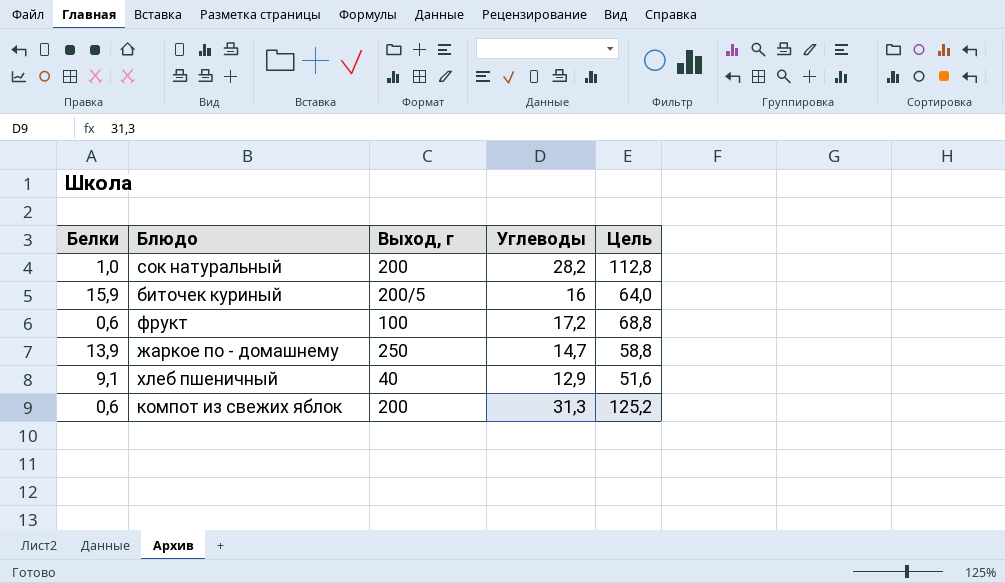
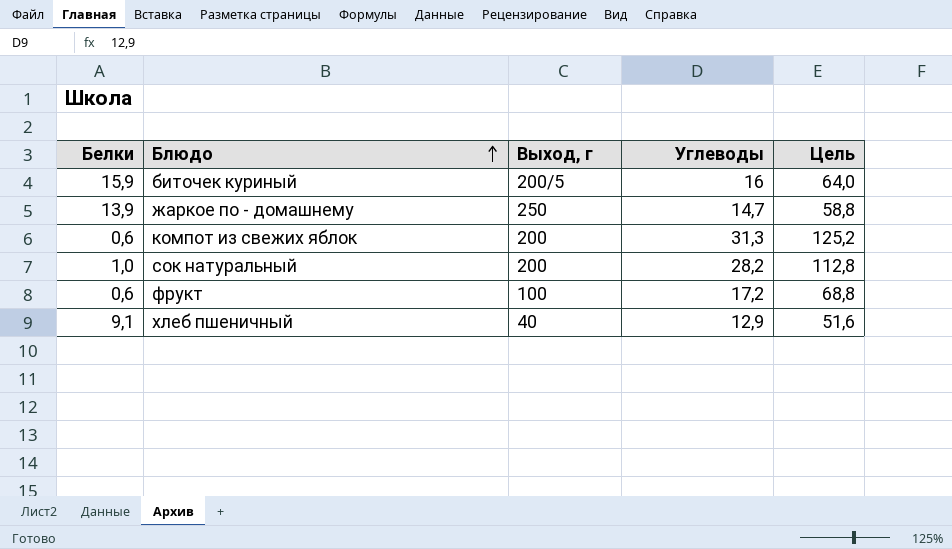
row order: none -> Блюдо ascending

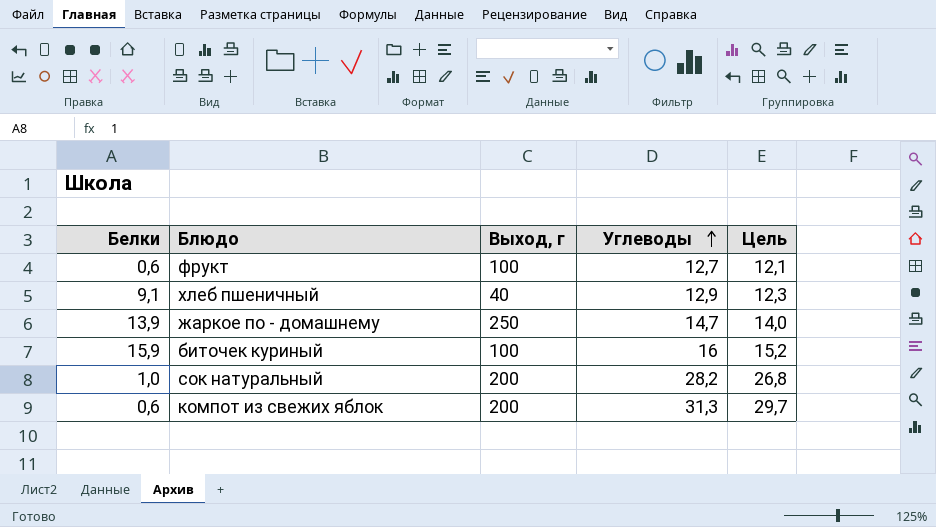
row order: Блюдо ascending -> Углеводы ascending
column Цель | formula: [Углеводы] * 4 -> [Углеводы] * 0,95
фрукт | Углеводы: 17,2 -> 12,7
биточек куриный | Выход, г: 200/5 -> 100

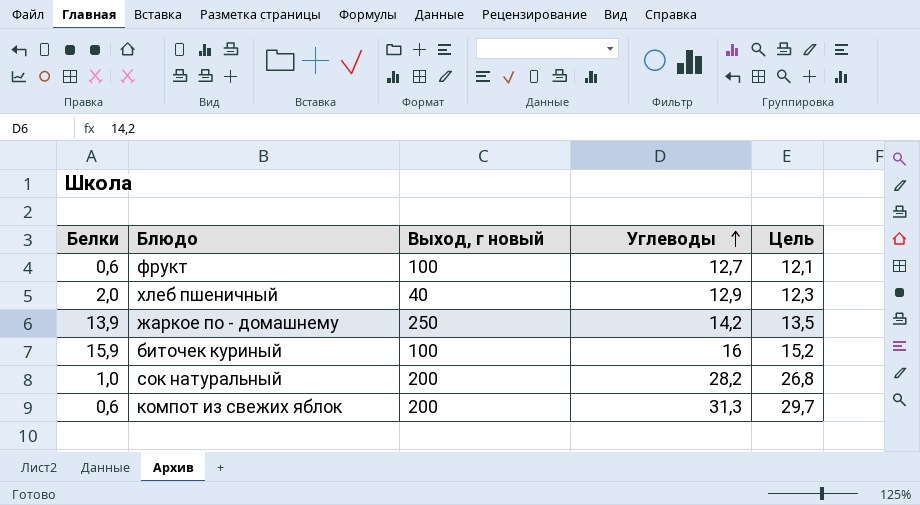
column name: Выход, г -> Выход, г новый
хлеб пшеничный | Белки: 9,1 -> 2,0
жаркое по - домашнему | Углеводы: 14,7 -> 14,2
жаркое по - домашнему | Цель: 14,0 -> 13,5

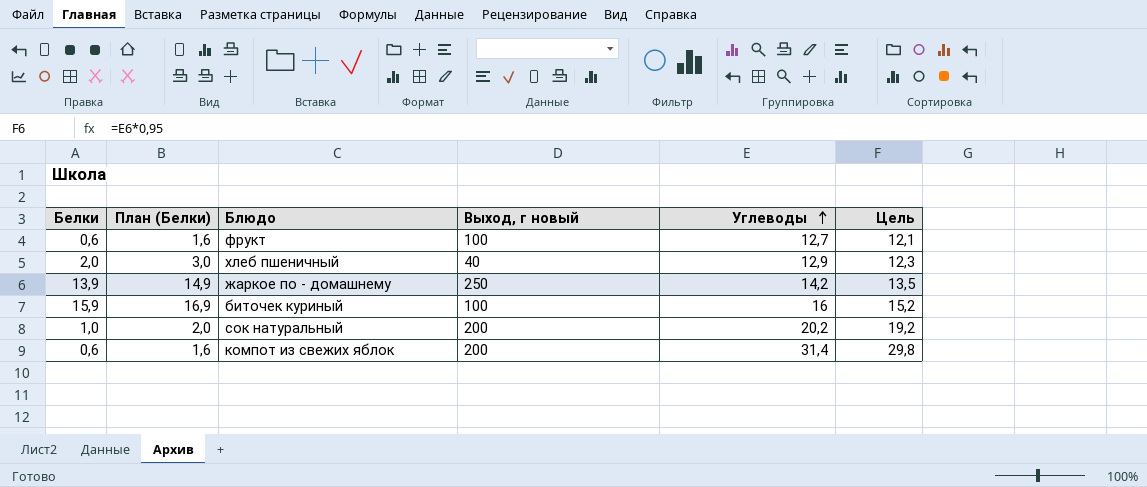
column План (Белки) | formula: none -> [Белки] + 1
сок натуральный | Углеводы: 28,2 -> 20,2
сок натуральный | Цель: 26,8 -> 19,2
компот из свежих яблок | Углеводы: 31,3 -> 31,4
компот из свежих яблок | Цель: 29,7 -> 29,8

